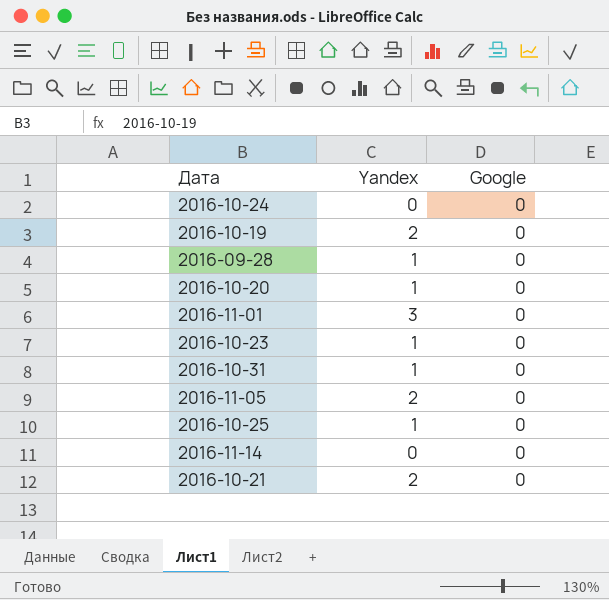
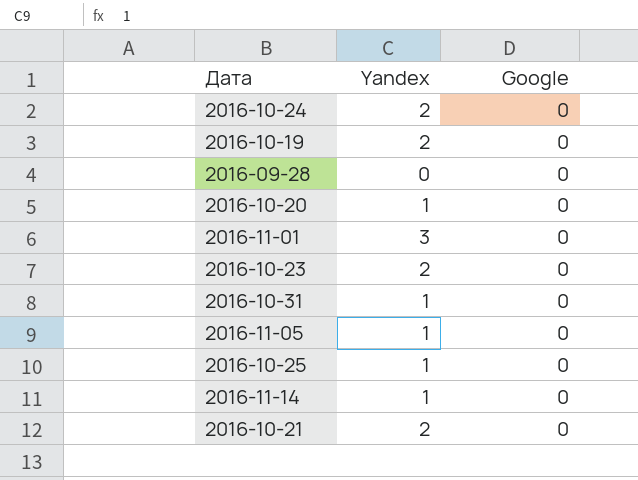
2016-10-24 | Yandex: 0 -> 2
2016-09-28 | Yandex: 1 -> 0
2016-10-23 | Yandex: 1 -> 2
2016-11-05 | Yandex: 2 -> 1
2016-11-14 | Yandex: 0 -> 1

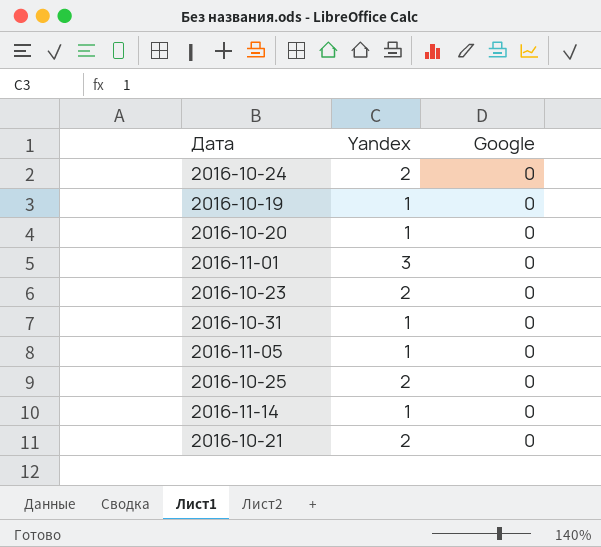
row 2016-09-28: 0 | 0 -> none
2016-10-19 | Yandex: 2 -> 1
2016-10-25 | Yandex: 1 -> 2

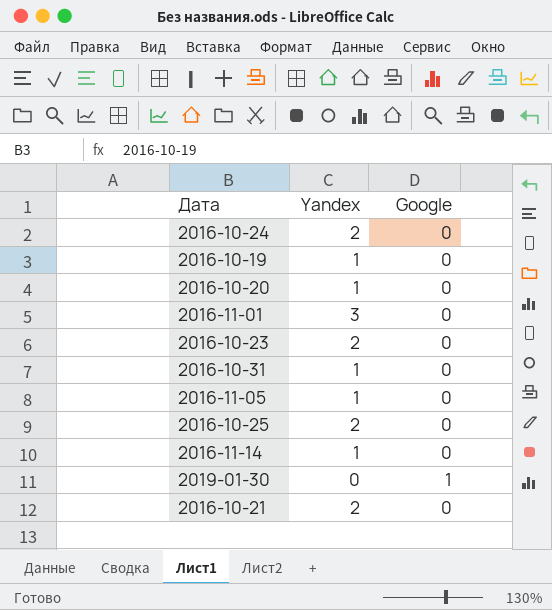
row 2019-01-30: none -> 0 | 1

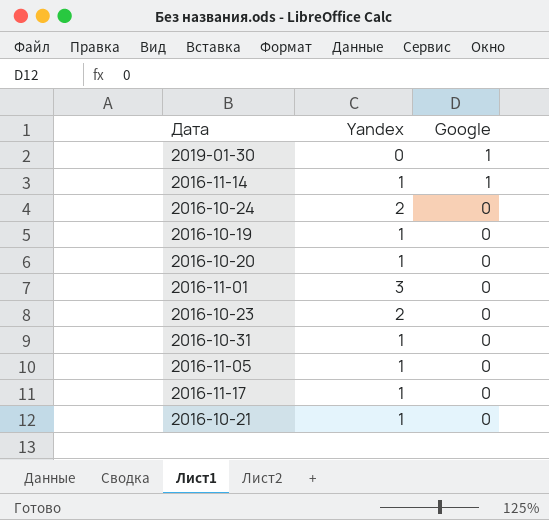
row order: none -> Google descending
row 2016-10-25: 2 | 0 -> none
2016-11-14 | Google: 0 -> 1
row 2016-11-17: none -> 1 | 0
2016-10-21 | Yandex: 2 -> 1

